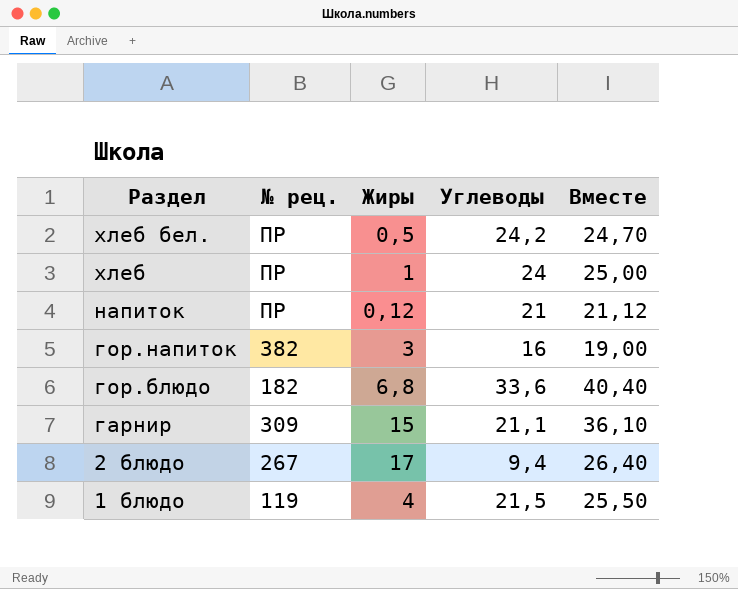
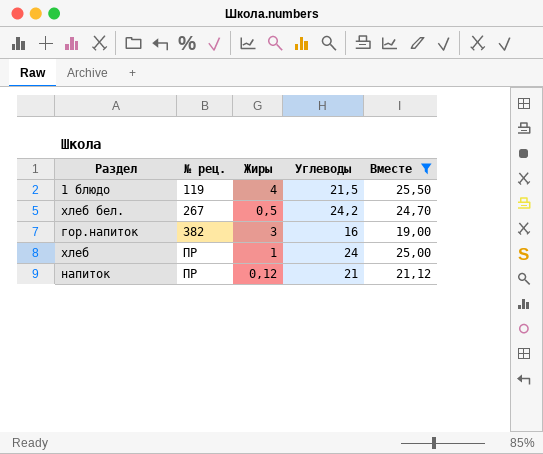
filter: none -> Вместе <= 25,50
row order: Раздел descending -> № рец. ascending
хлеб бел. | № рец.: ПР -> 267

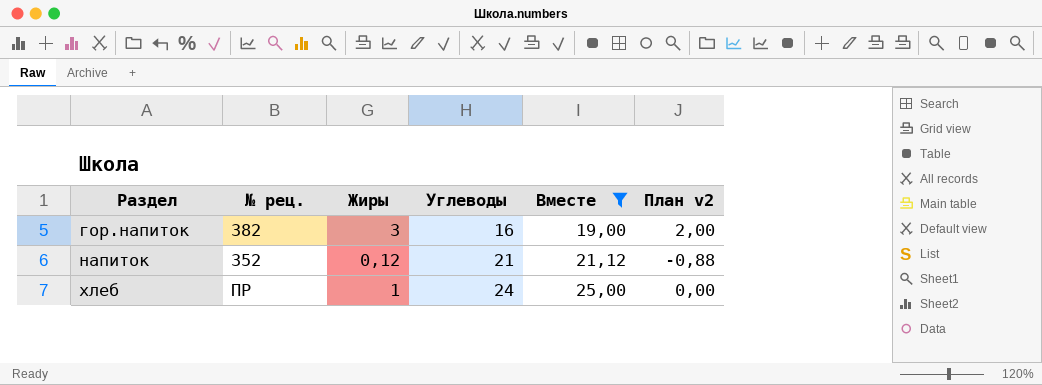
row order: № рец. ascending -> Раздел ascending
column План v2 | formula: none -> [Жиры] - 1
row 1 блюдо: 119 | 4 | 21,5 | 25,50 -> none
row хлеб бел.: 267 | 0,5 | 24,2 | 24,70 -> none
напиток | № рец.: ПР -> 352

